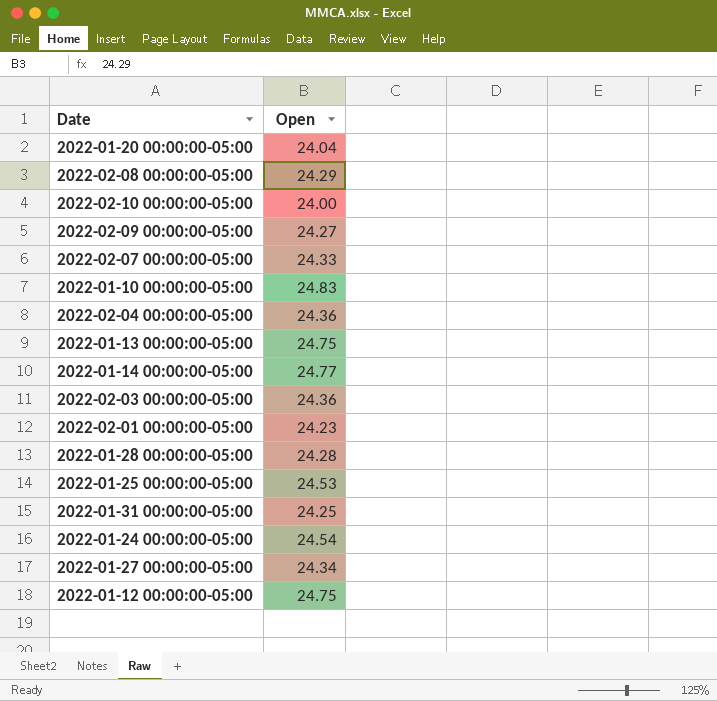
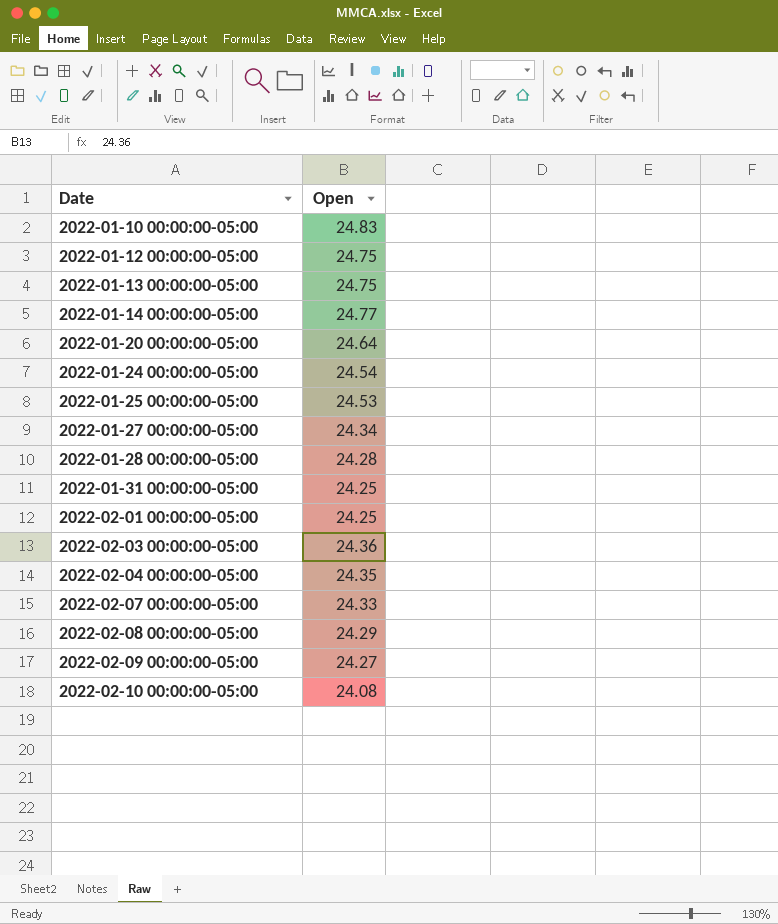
row order: none -> Date ascending
2022-01-20 00:00:00-05:00 | Open: 24.04 -> 24.64
2022-02-01 00:00:00-05:00 | Open: 24.23 -> 24.25
2022-02-04 00:00:00-05:00 | Open: 24.36 -> 24.35
2022-02-10 00:00:00-05:00 | Open: 24.00 -> 24.08

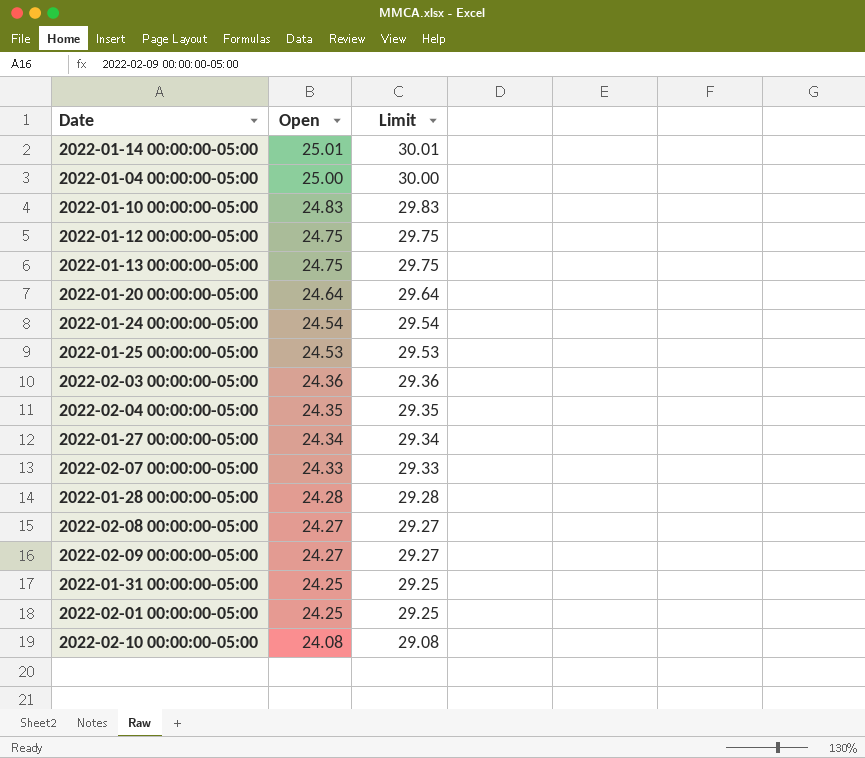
row order: Date ascending -> Open descending
column Limit | formula: none -> [Open] + 5
2022-01-14 00:00:00-05:00 | Open: 24.77 -> 25.01
row 2022-01-04 00:00:00-05:00: none -> 25.00 | 30.00
2022-02-08 00:00:00-05:00 | Open: 24.29 -> 24.27

